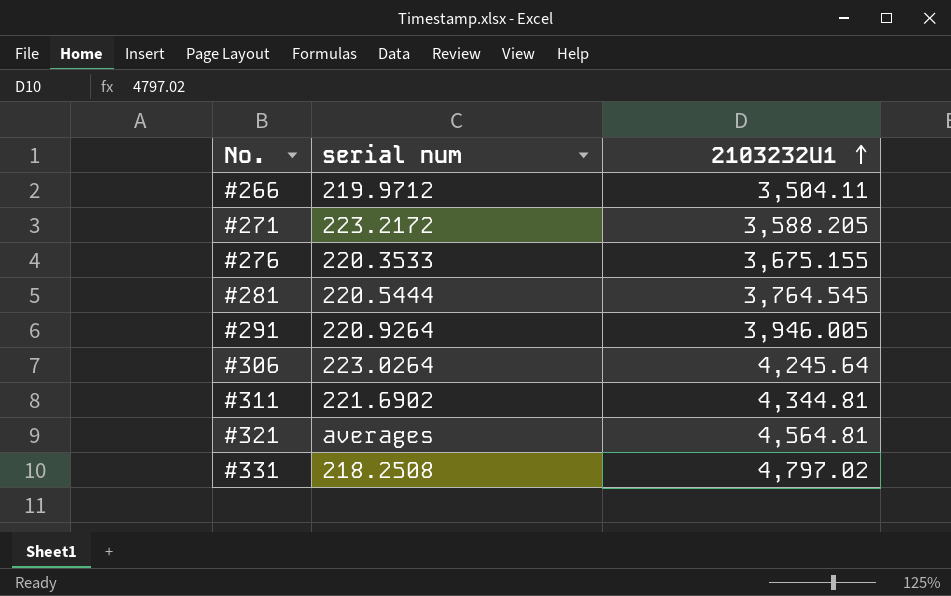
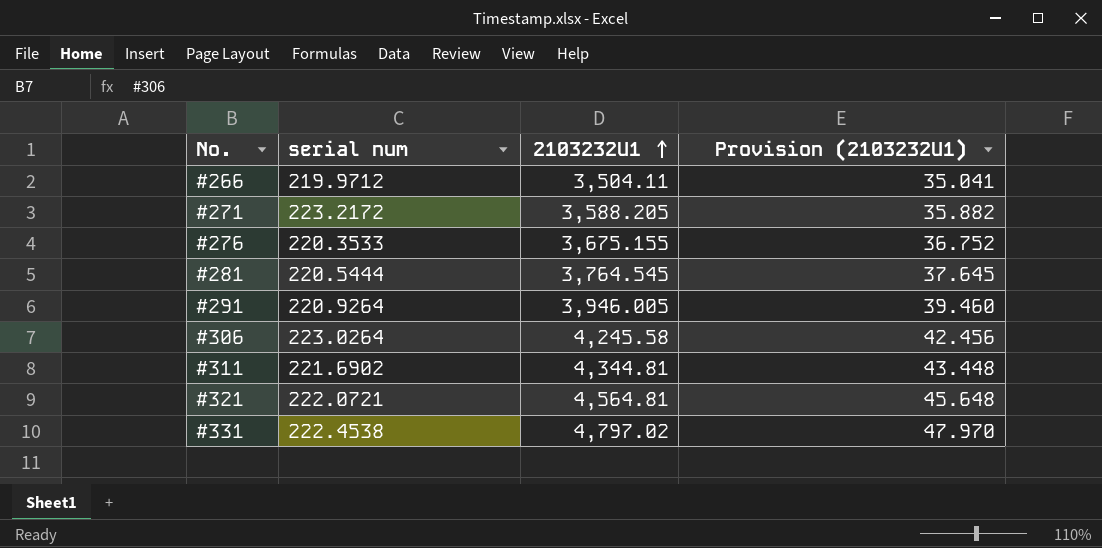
column Provision (2103232U1) | formula: none -> [2103232U1] * 0.01
#306 | 2103232U1: 4,245.64 -> 4,245.58
#321 | serial num: averages -> 222.0721
#331 | serial num: 218.2508 -> 222.4538

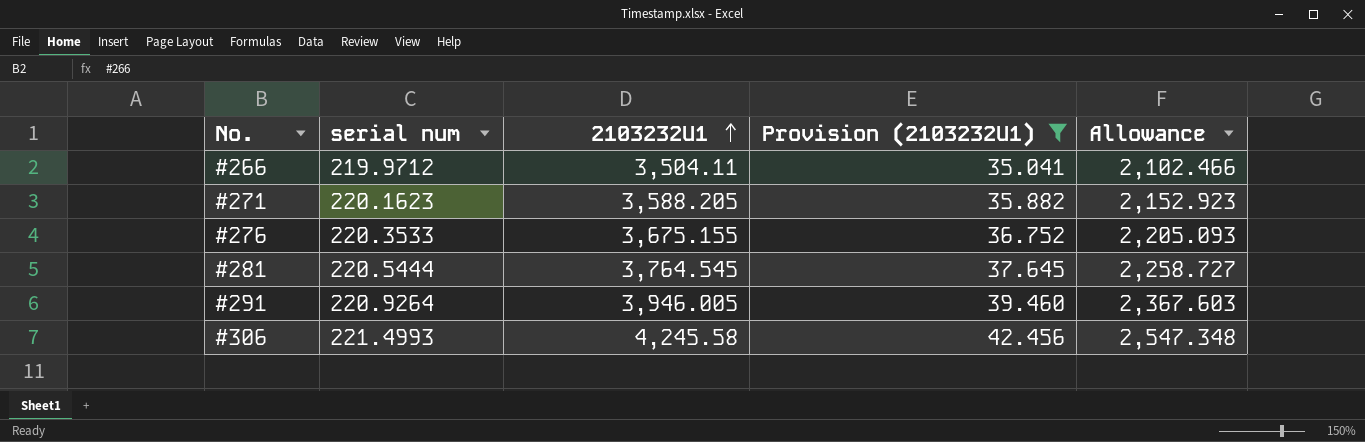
filter: none -> Provision (2103232U1) <= 42.456
column Allowance | formula: none -> [2103232U1] * 0.6
#271 | serial num: 223.2172 -> 220.1623
#306 | serial num: 223.0264 -> 221.4993

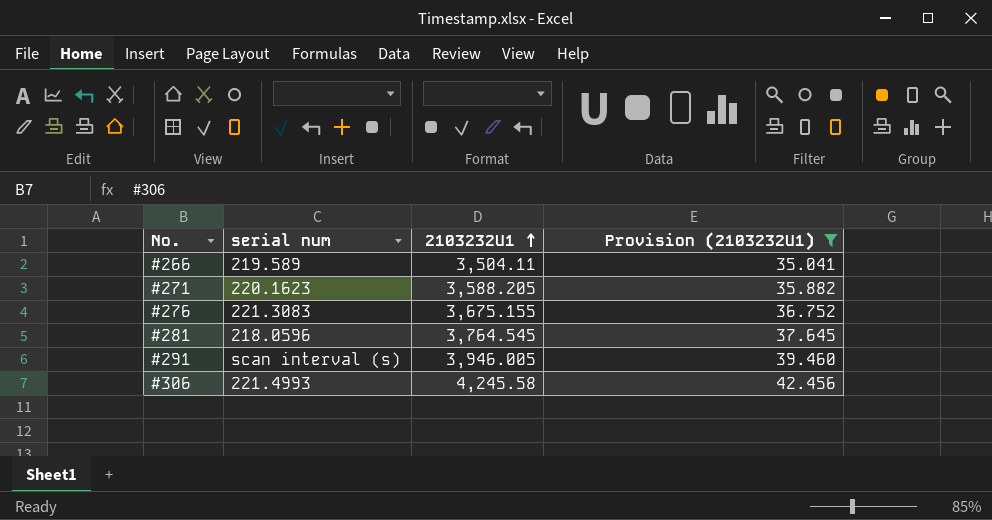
column Allowance | formula: [2103232U1] * 0.6 -> none
#266 | serial num: 219.9712 -> 219.589
#276 | serial num: 220.3533 -> 221.3083
#281 | serial num: 220.5444 -> 218.0596
#291 | serial num: 220.9264 -> scan interval (s)

